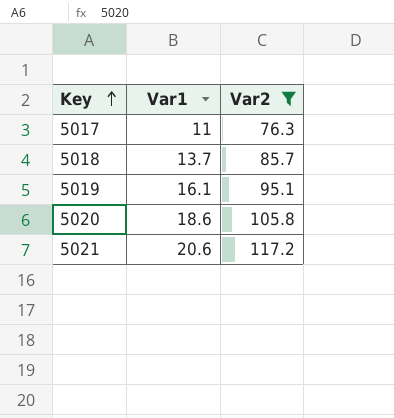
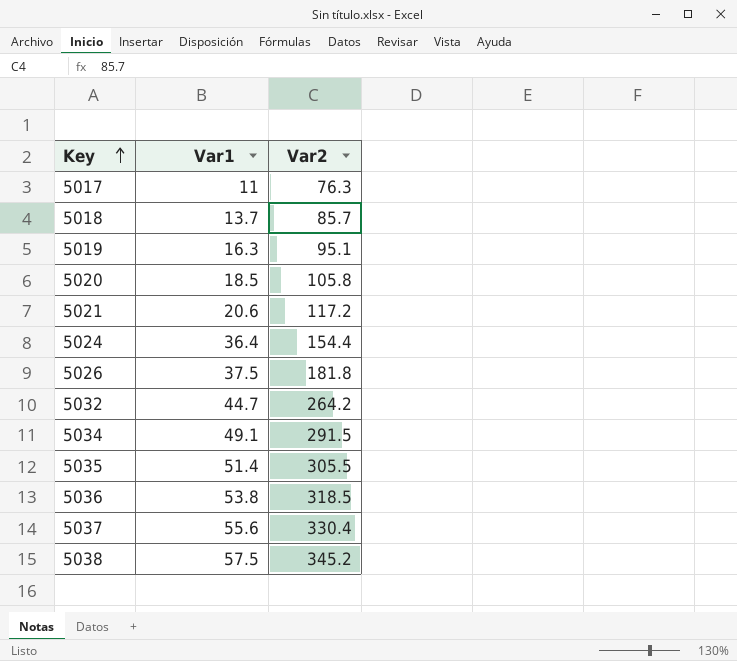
filter: Var2 <= 117.2 -> none
5019 | Var1: 16.1 -> 16.3
5020 | Var1: 18.6 -> 18.5

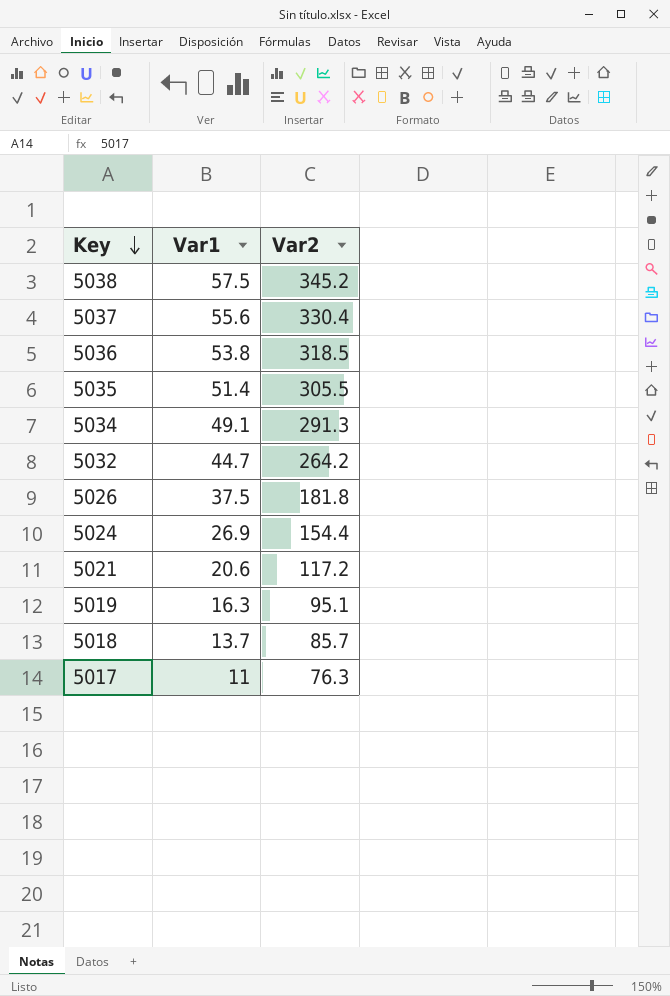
row order: Key ascending -> Key descending
row 5020: 18.5 | 105.8 -> none
5034 | Var2: 291.5 -> 291.3
5024 | Var1: 36.4 -> 26.9

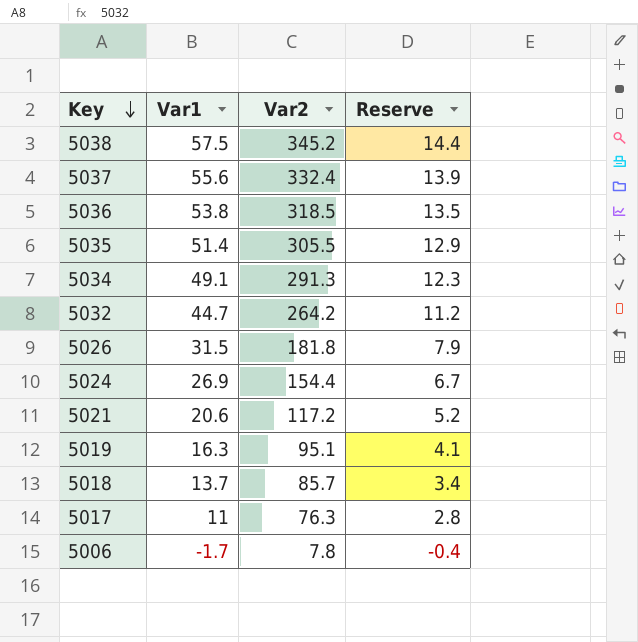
column Reserve | formula: none -> [Var1] * 0.25
5037 | Var2: 330.4 -> 332.4
5026 | Var1: 37.5 -> 31.5
row 5006: none -> -1.7 | 7.8 | -0.4

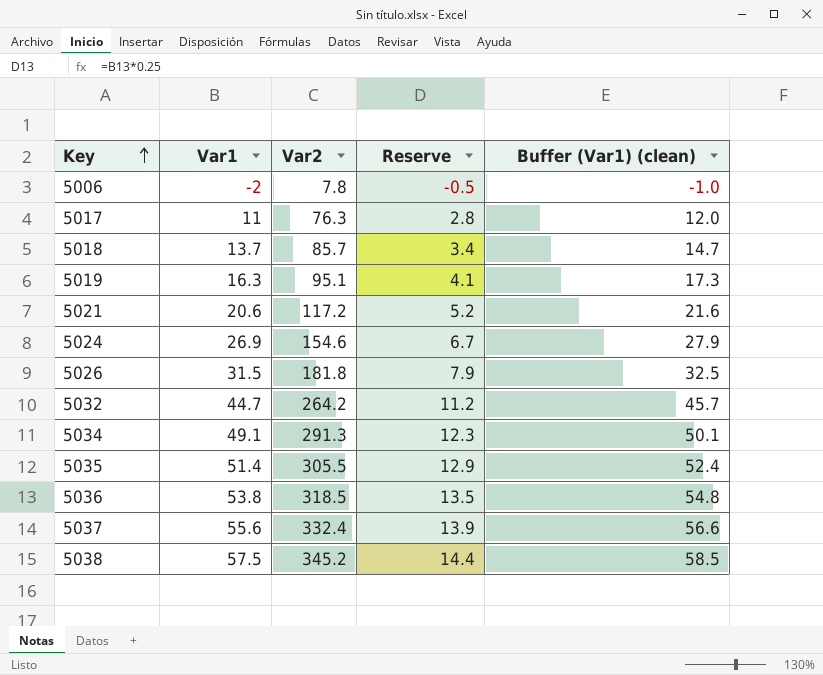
row order: Key descending -> Key ascending
column Buffer (Var1) (clean) | formula: none -> [Var1] + 1
5006 | Var1: -1.7 -> -2
5006 | Reserve: -0.4 -> -0.5
5024 | Var2: 154.4 -> 154.6

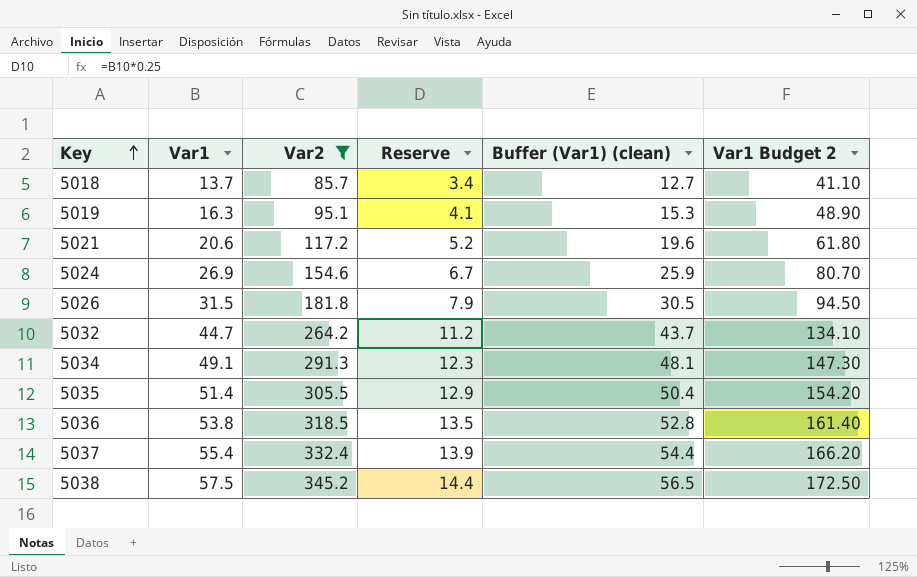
filter: none -> Var2 >= 85.7
column Buffer (Var1) (clean) | formula: [Var1] + 1 -> [Var1] - 1
column Var1 Budget 2 | formula: none -> [Var1] * 3
5037 | Var1: 55.6 -> 55.4

